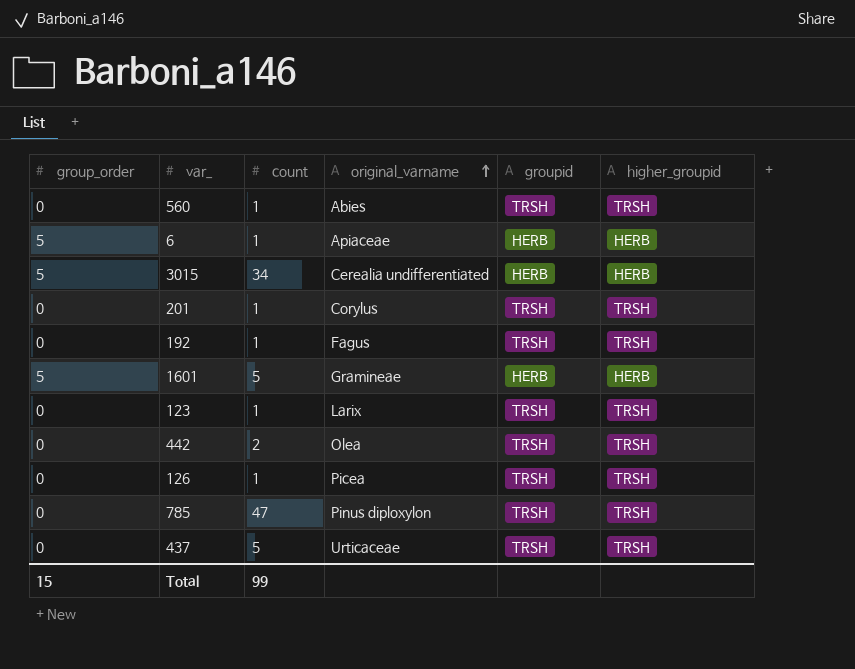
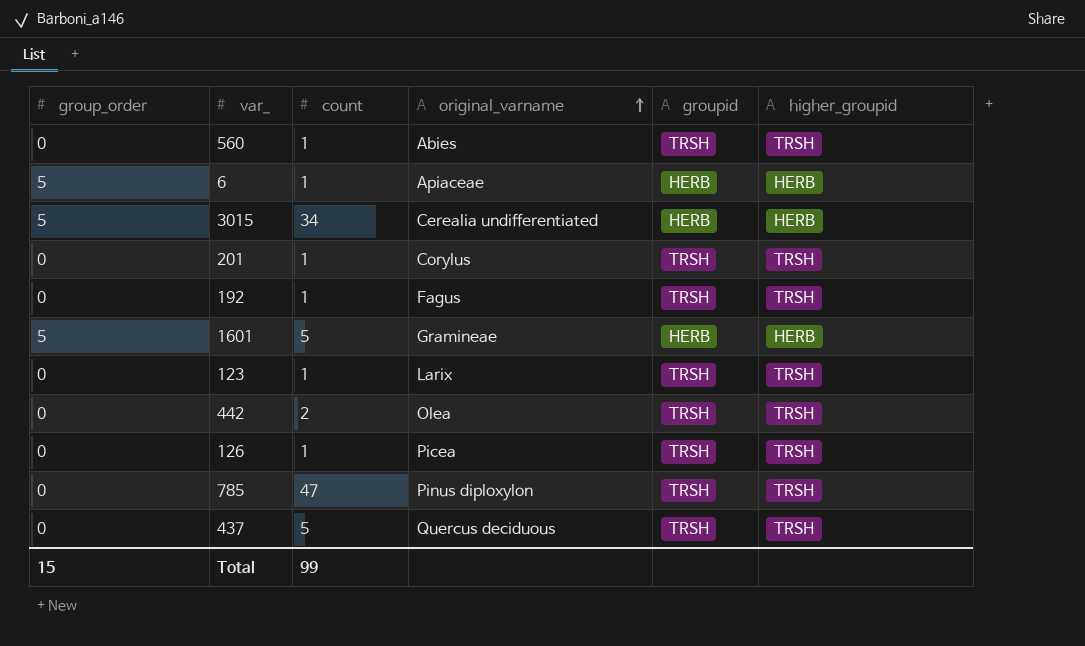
437 | original_varname: Urticaceae -> Quercus deciduous

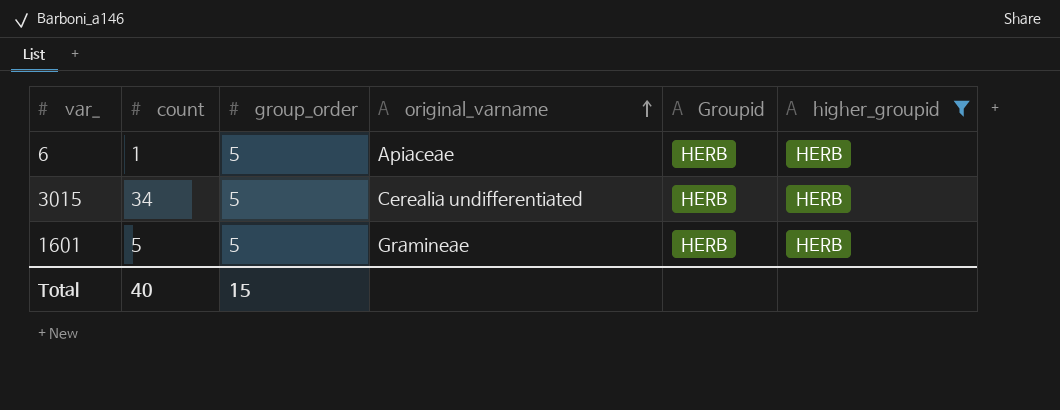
filter: none -> higher_groupid = HERB
column group_order | position: 1 -> 3
column name: groupid -> Groupid
Total | count: 99 -> 40

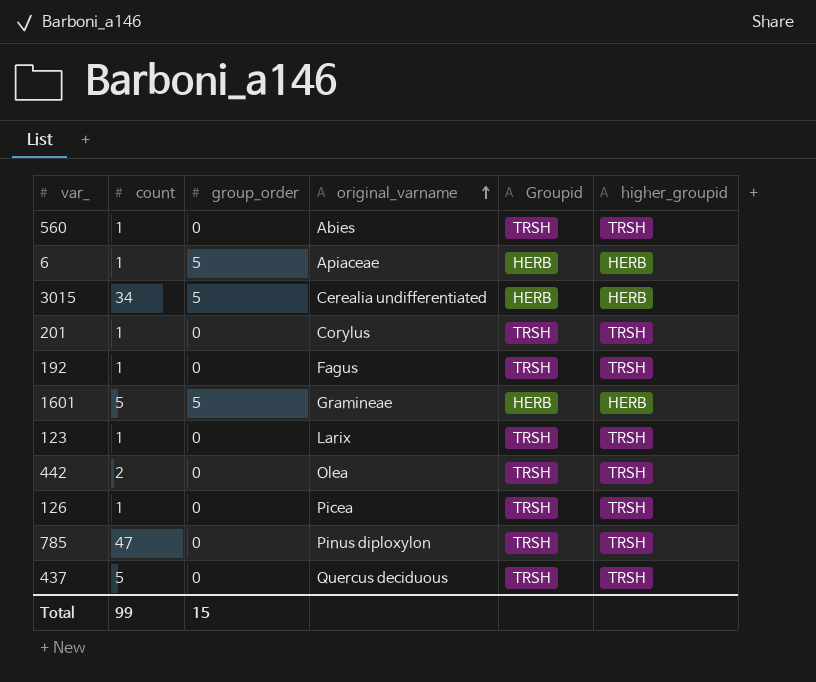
filter: higher_groupid = HERB -> none
Total | count: 40 -> 99

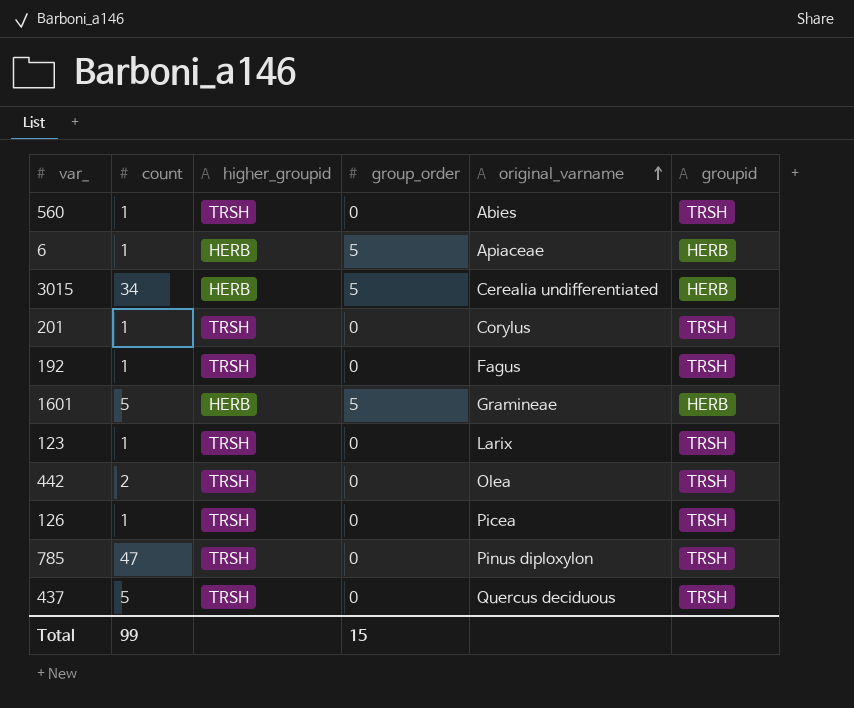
column higher_groupid | position: 6 -> 3
column name: Groupid -> groupid

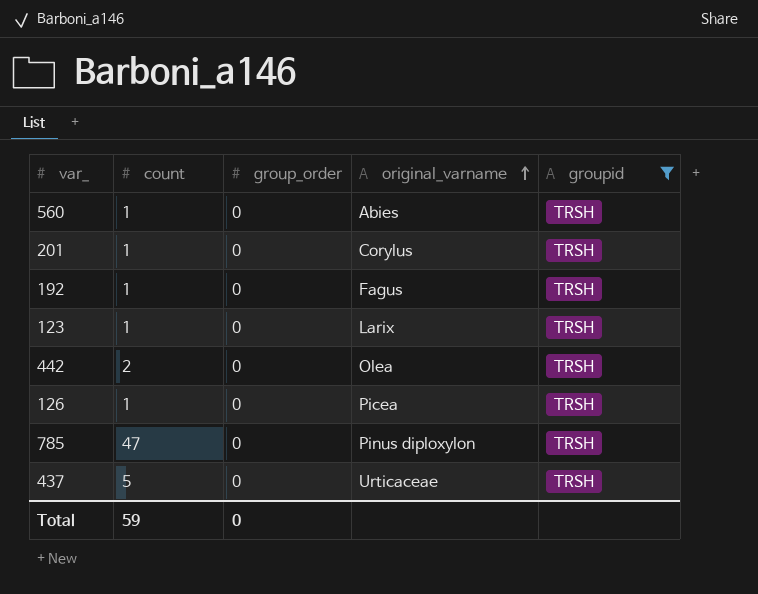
filter: none -> groupid = TRSH
column higher_groupid | position: 3 -> none
437 | original_varname: Quercus deciduous -> Urticaceae
Total | count: 99 -> 59
Total | group_order: 15 -> 0

